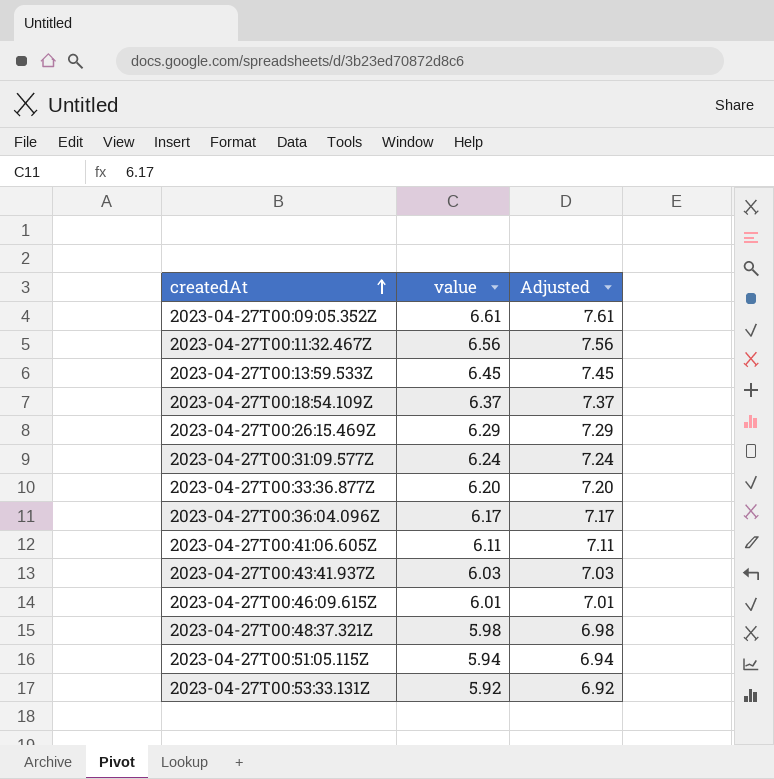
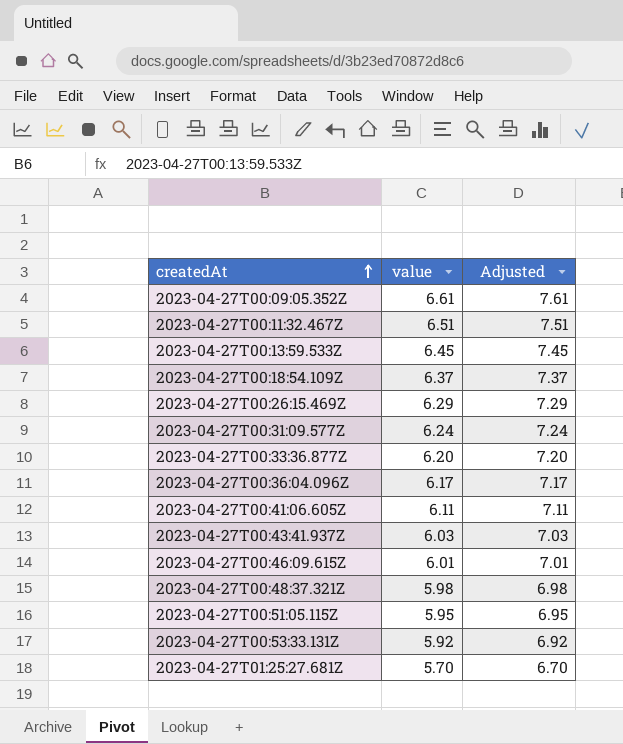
2023-04-27T00:11:32.467Z | value: 6.56 -> 6.51
2023-04-27T00:11:32.467Z | Adjusted: 7.56 -> 7.51
2023-04-27T00:51:05.115Z | value: 5.94 -> 5.95
2023-04-27T00:51:05.115Z | Adjusted: 6.94 -> 6.95
row 2023-04-27T01:25:27.681Z: none -> 5.70 | 6.70

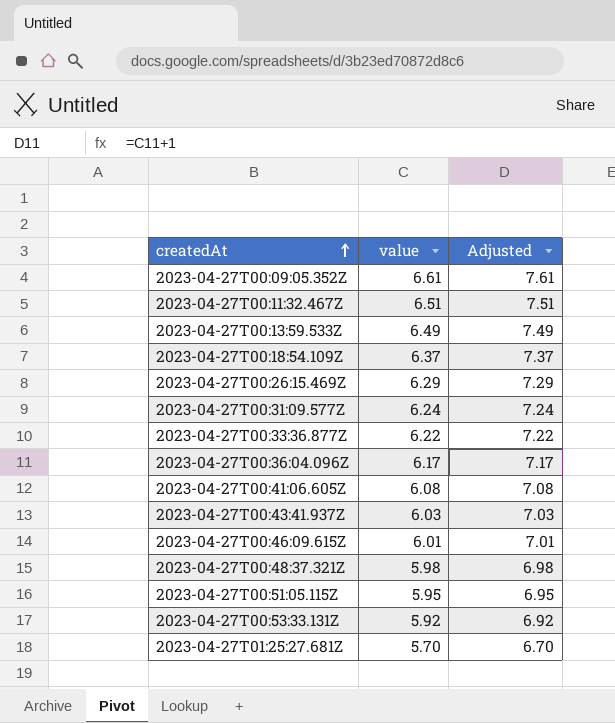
2023-04-27T00:13:59.533Z | value: 6.45 -> 6.49
2023-04-27T00:13:59.533Z | Adjusted: 7.45 -> 7.49
2023-04-27T00:33:36.877Z | value: 6.20 -> 6.22
2023-04-27T00:33:36.877Z | Adjusted: 7.20 -> 7.22
2023-04-27T00:41:06.605Z | value: 6.11 -> 6.08
2023-04-27T00:41:06.605Z | Adjusted: 7.11 -> 7.08

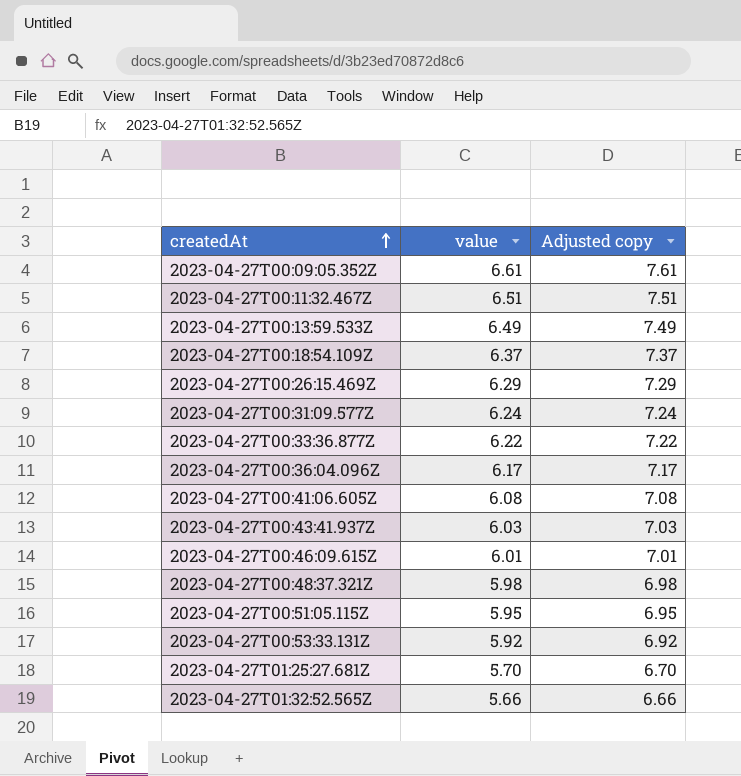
column name: Adjusted -> Adjusted copy
row 2023-04-27T01:32:52.565Z: none -> 5.66 | 6.66

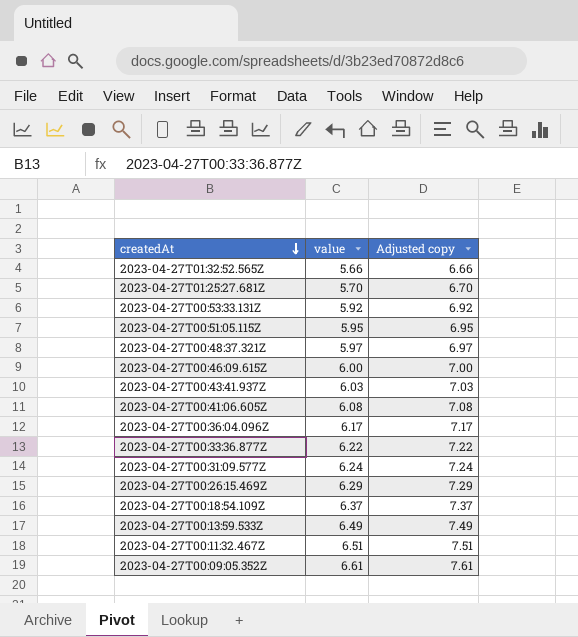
row order: createdAt ascending -> createdAt descending
2023-04-27T00:48:37.321Z | value: 5.98 -> 5.97
2023-04-27T00:48:37.321Z | Adjusted copy: 6.98 -> 6.97
2023-04-27T00:46:09.615Z | value: 6.01 -> 6.00
2023-04-27T00:46:09.615Z | Adjusted copy: 7.01 -> 7.00

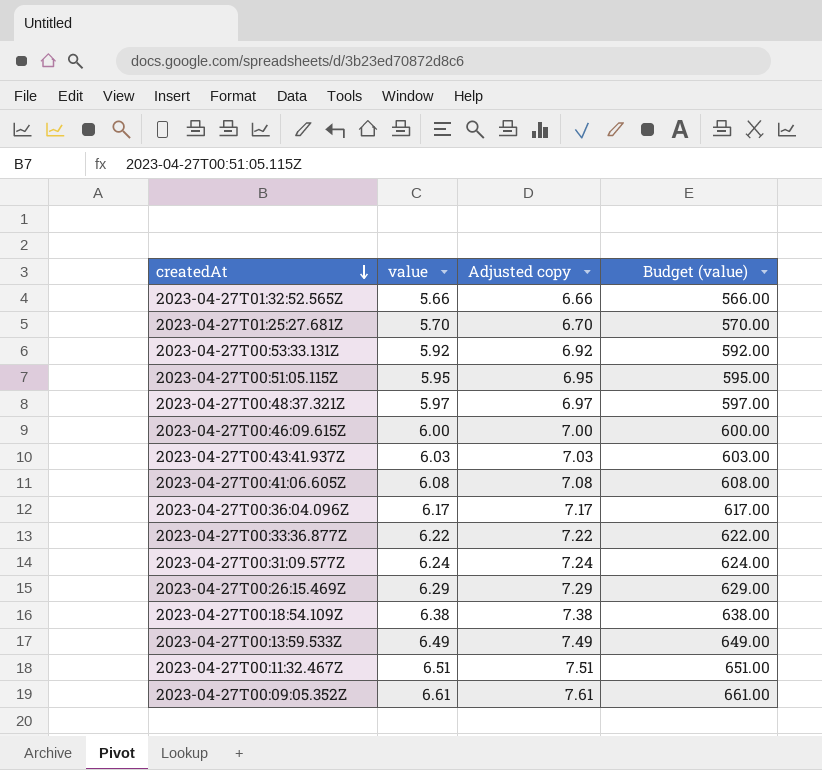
column Budget (value) | formula: none -> [value] * 100
2023-04-27T00:18:54.109Z | value: 6.37 -> 6.38
2023-04-27T00:18:54.109Z | Adjusted copy: 7.37 -> 7.38

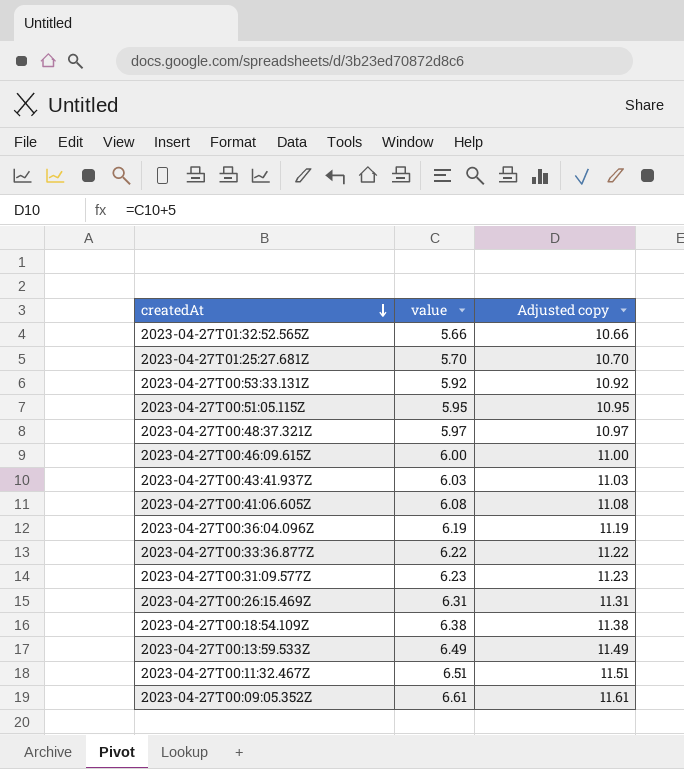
column Budget (value) | formula: [value] * 100 -> none
column Adjusted copy | formula: [value] + 1 -> [value] + 5
2023-04-27T00:36:04.096Z | value: 6.17 -> 6.19
2023-04-27T00:31:09.577Z | value: 6.24 -> 6.23
2023-04-27T00:26:15.469Z | value: 6.29 -> 6.31

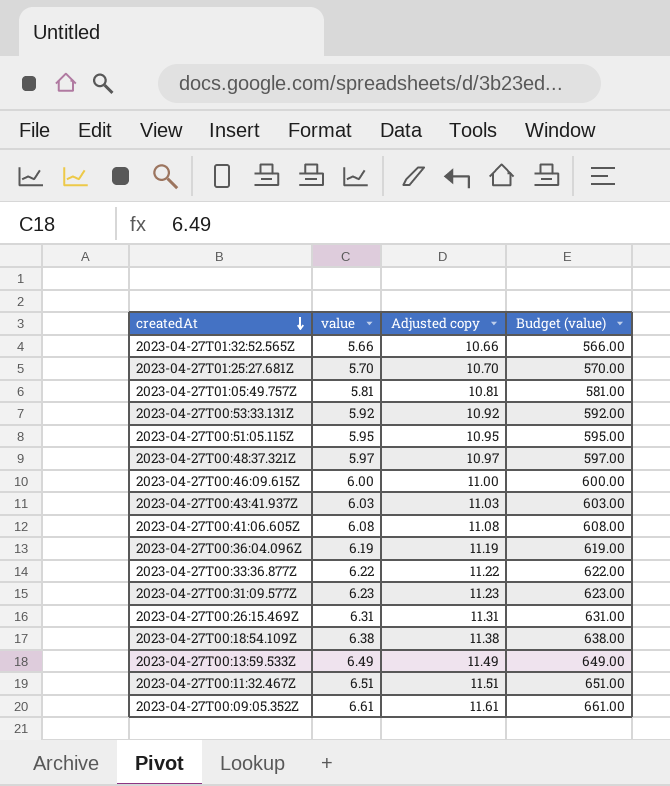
column Budget (value) | formula: none -> [value] * 100
row 2023-04-27T01:05:49.757Z: none -> 5.81 | 10.81 | 581.00

